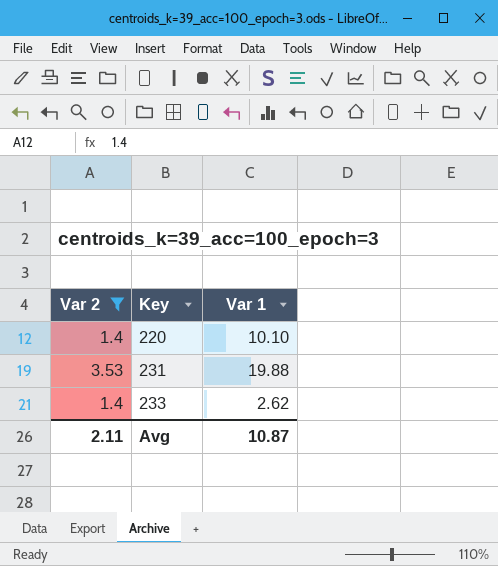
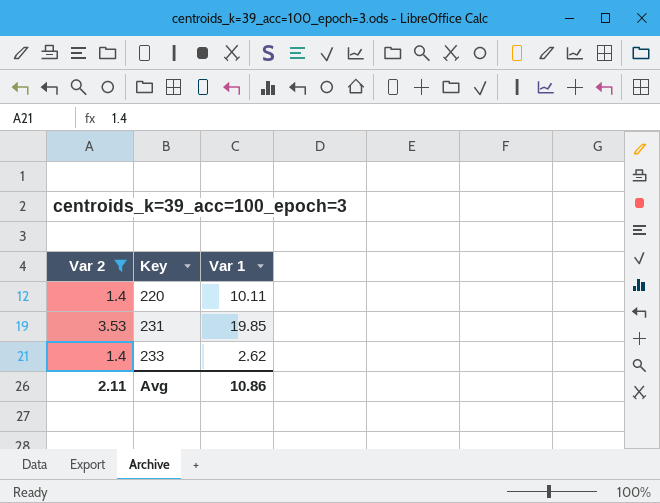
220 | Var 1: 10.10 -> 10.11
231 | Var 1: 19.88 -> 19.85
Avg | Var 1: 10.87 -> 10.86

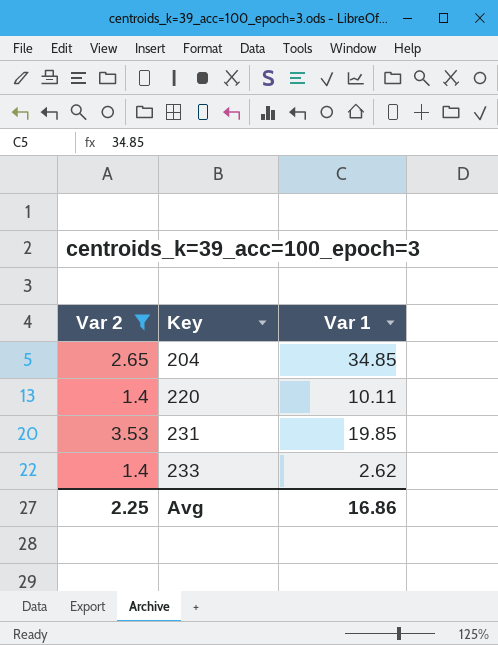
row 204: none -> 2.65 | 34.85
Avg | Var 2: 2.11 -> 2.25
Avg | Var 1: 10.86 -> 16.86

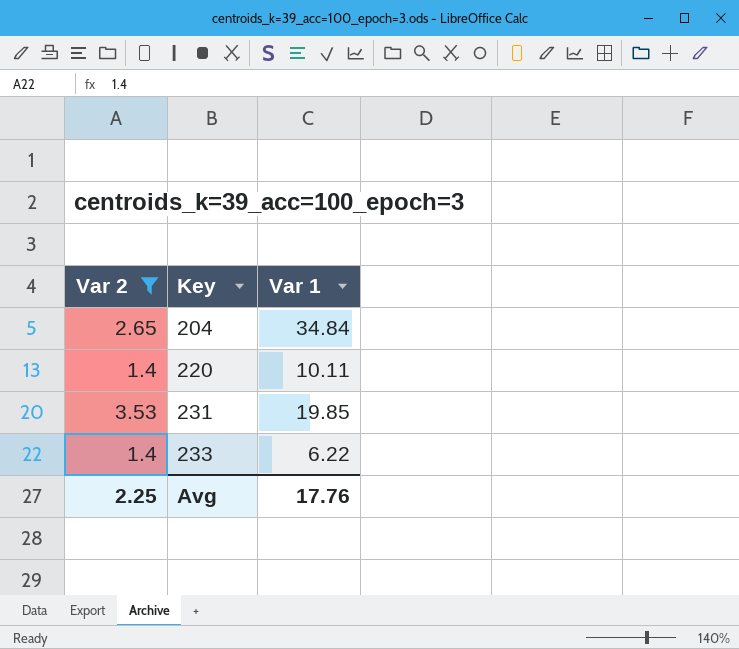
204 | Var 1: 34.85 -> 34.84
233 | Var 1: 2.62 -> 6.22
Avg | Var 1: 16.86 -> 17.76

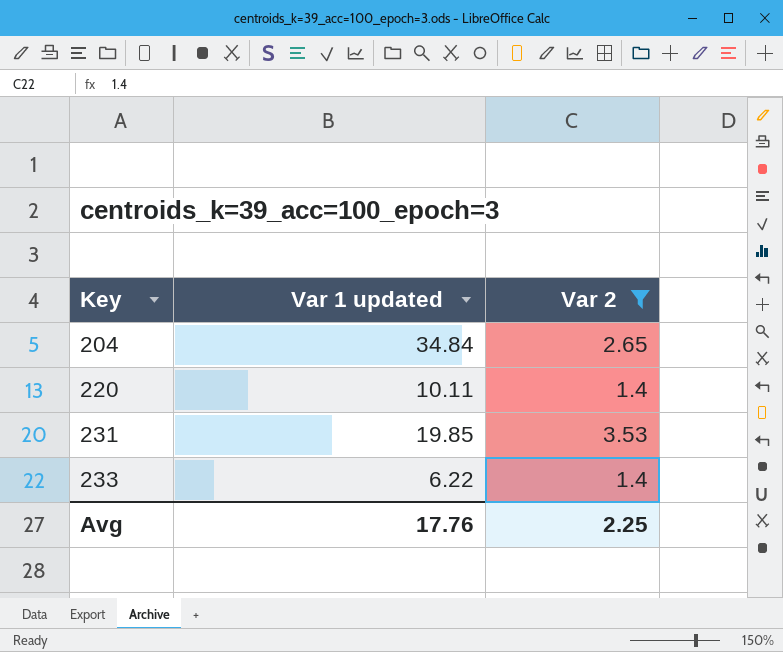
column name: Var 1 -> Var 1 updated
column Var 2 | position: 1 -> 3

